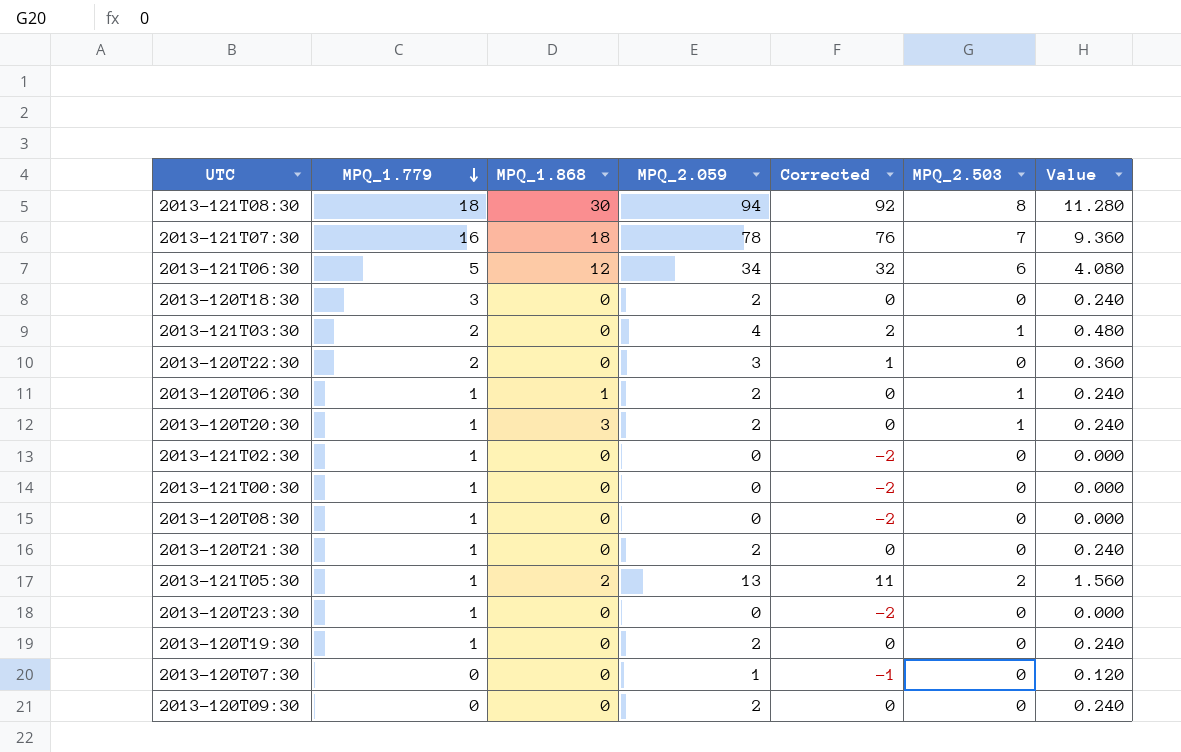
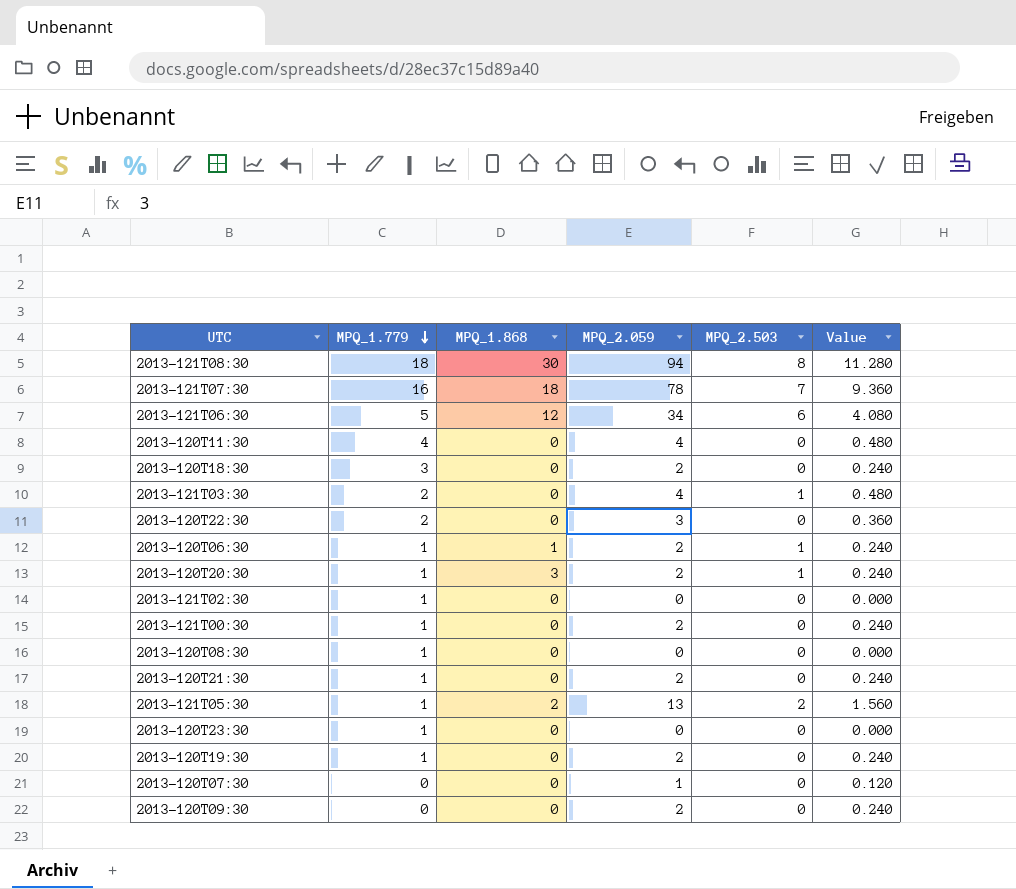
column Corrected | formula: [MPQ_2.059] - 2 -> none
row 2013-120T11:30: none -> 4 | 0 | 4 | 0 | 0.480
2013-121T00:30 | MPQ_2.059: 0 -> 2
2013-121T00:30 | Value: 0.000 -> 0.240

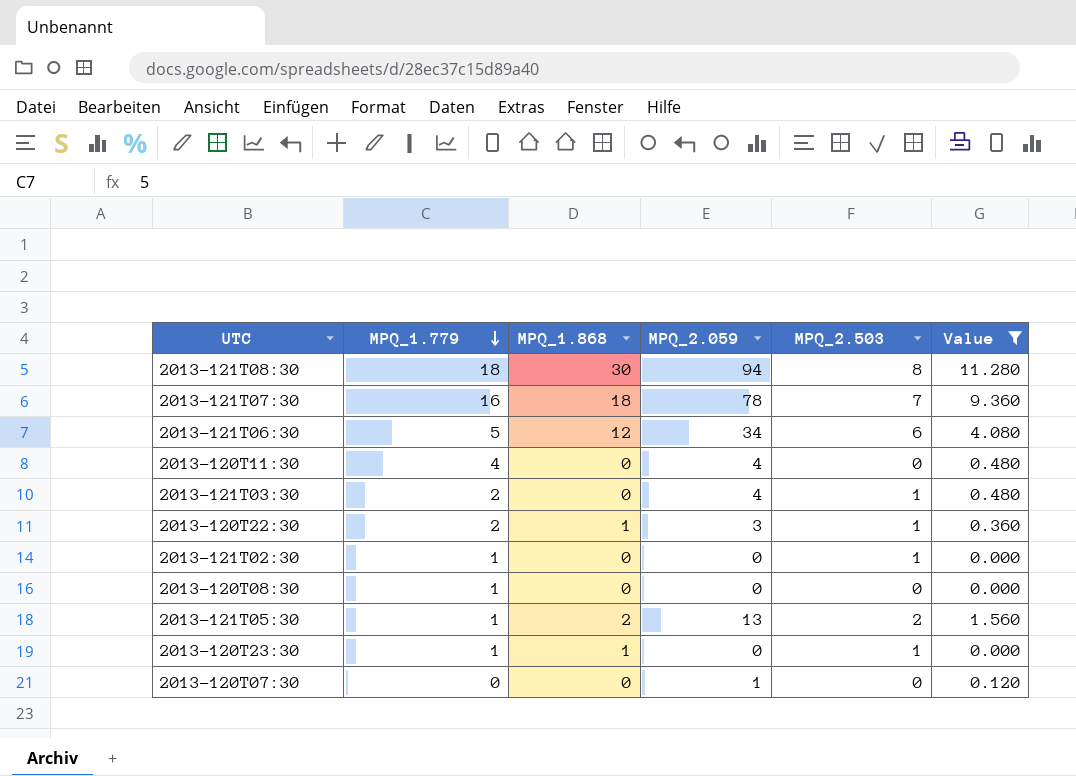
filter: none -> Value != 0.240
2013-120T22:30 | MPQ_1.868: 0 -> 1
2013-120T22:30 | MPQ_2.503: 0 -> 1
2013-121T02:30 | MPQ_2.503: 0 -> 1
2013-120T23:30 | MPQ_1.868: 0 -> 1
2013-120T23:30 | MPQ_2.503: 0 -> 1

